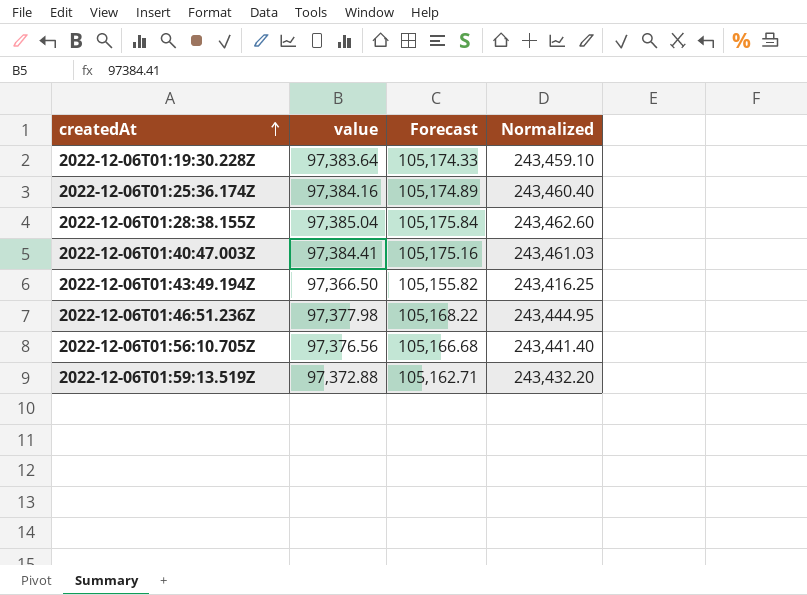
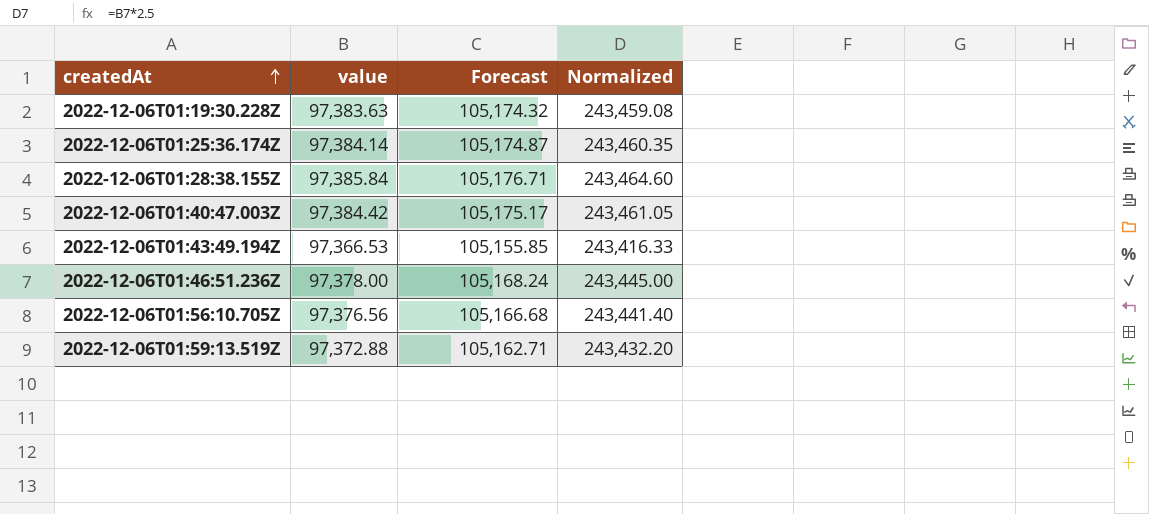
2022-12-06T01:19:30.228Z | value: 97,383.64 -> 97,383.63
2022-12-06T01:19:30.228Z | Forecast: 105,174.33 -> 105,174.32
2022-12-06T01:19:30.228Z | Normalized: 243,459.10 -> 243,459.08
2022-12-06T01:25:36.174Z | value: 97,384.16 -> 97,384.14
2022-12-06T01:25:36.174Z | Forecast: 105,174.89 -> 105,174.87
2022-12-06T01:25:36.174Z | Normalized: 243,460.40 -> 243,460.35
2022-12-06T01:28:38.155Z | value: 97,385.04 -> 97,385.84
2022-12-06T01:28:38.155Z | Forecast: 105,175.84 -> 105,176.71
2022-12-06T01:28:38.155Z | Normalized: 243,462.60 -> 243,464.60
2022-12-06T01:40:47.003Z | value: 97,384.41 -> 97,384.42
2022-12-06T01:40:47.003Z | Forecast: 105,175.16 -> 105,175.17
2022-12-06T01:40:47.003Z | Normalized: 243,461.03 -> 243,461.05
2022-12-06T01:43:49.194Z | value: 97,366.50 -> 97,366.53
2022-12-06T01:43:49.194Z | Forecast: 105,155.82 -> 105,155.85
2022-12-06T01:43:49.194Z | Normalized: 243,416.25 -> 243,416.33
2022-12-06T01:46:51.236Z | value: 97,377.98 -> 97,378.00
2022-12-06T01:46:51.236Z | Forecast: 105,168.22 -> 105,168.24
2022-12-06T01:46:51.236Z | Normalized: 243,444.95 -> 243,445.00

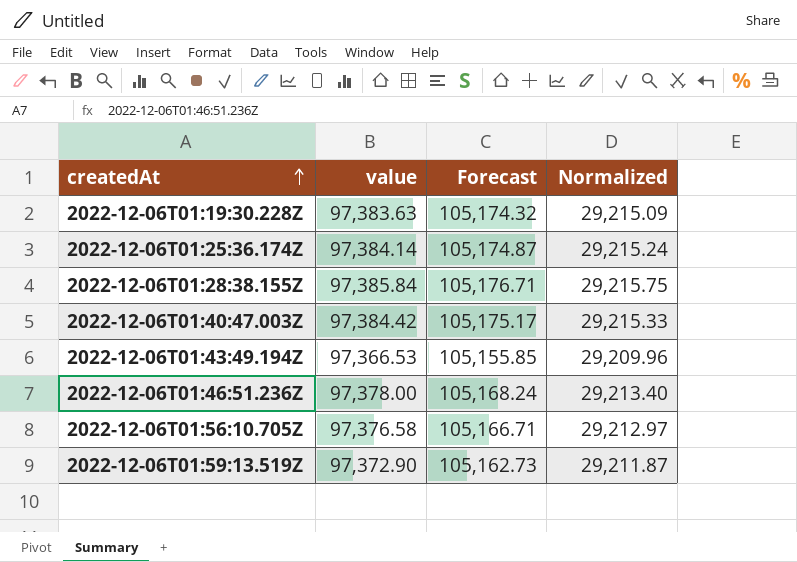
column Normalized | formula: [value] * 2.5 -> [value] * 0.3
2022-12-06T01:56:10.705Z | value: 97,376.56 -> 97,376.58
2022-12-06T01:56:10.705Z | Forecast: 105,166.68 -> 105,166.71
2022-12-06T01:59:13.519Z | value: 97,372.88 -> 97,372.90
2022-12-06T01:59:13.519Z | Forecast: 105,162.71 -> 105,162.73

